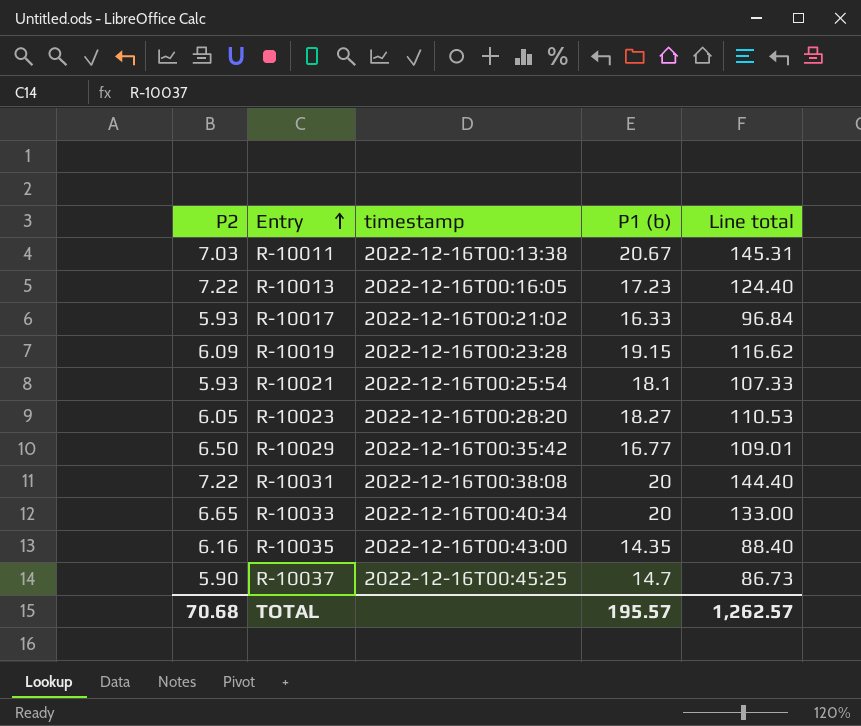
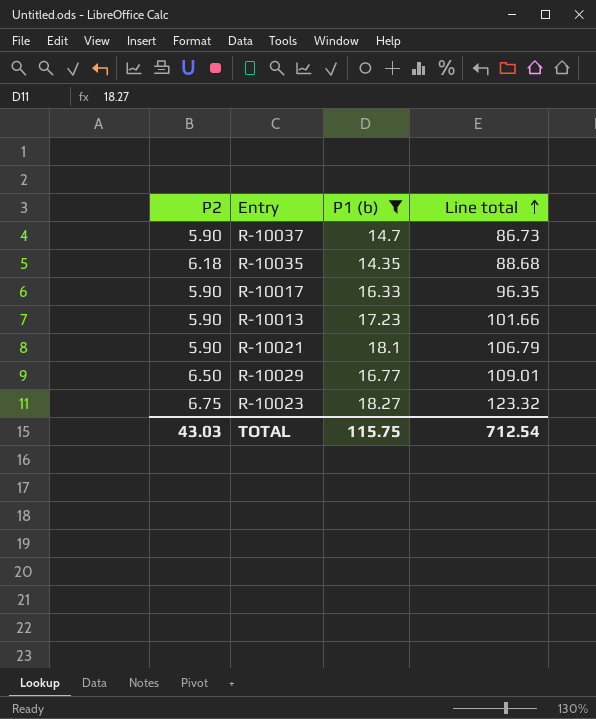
filter: none -> P1 (b) <= 18.27
row order: Entry ascending -> Line total ascending
column timestamp | position: 3 -> none
R-10035 | P2: 6.16 -> 6.18
R-10035 | Line total: 88.40 -> 88.68
R-10017 | P2: 5.93 -> 5.90
R-10017 | Line total: 96.84 -> 96.35
R-10013 | P2: 7.22 -> 5.90
R-10013 | Line total: 124.40 -> 101.66
R-10021 | P2: 5.93 -> 5.90
R-10021 | Line total: 107.33 -> 106.79
R-10023 | P2: 6.05 -> 6.75
R-10023 | Line total: 110.53 -> 123.32
TOTAL | P2: 70.68 -> 43.03
TOTAL | P1 (b): 195.57 -> 115.75
TOTAL | Line total: 1,262.57 -> 712.54

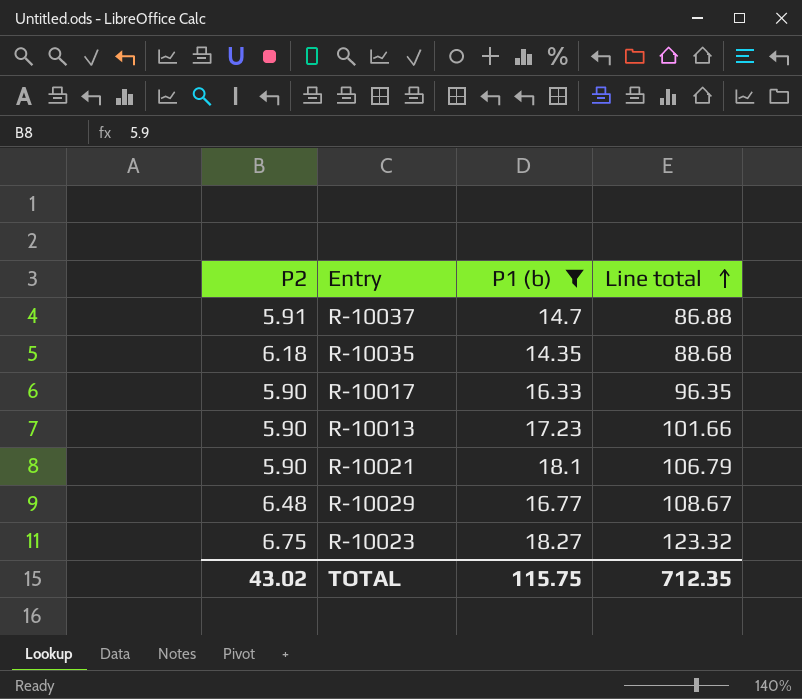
R-10037 | P2: 5.90 -> 5.91
R-10037 | Line total: 86.73 -> 86.88
R-10029 | P2: 6.50 -> 6.48
R-10029 | Line total: 109.01 -> 108.67
TOTAL | P2: 43.03 -> 43.02
TOTAL | Line total: 712.54 -> 712.35

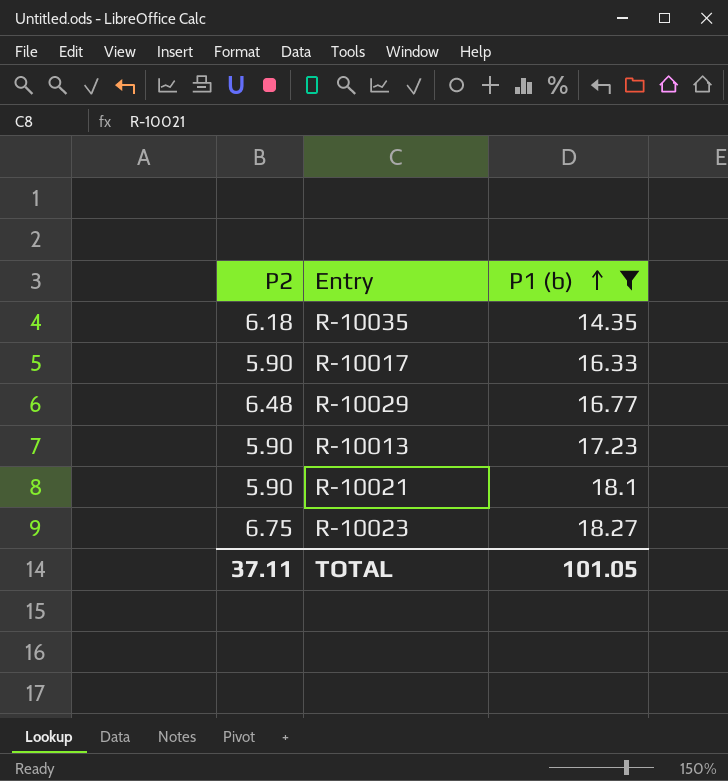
row order: Line total ascending -> P1 (b) ascending
column Line total | formula: [P2] * [P1 (b)] -> none
row R-10037: 5.91 | 14.7 | 86.88 -> none
TOTAL | P2: 43.02 -> 37.11
TOTAL | P1 (b): 115.75 -> 101.05

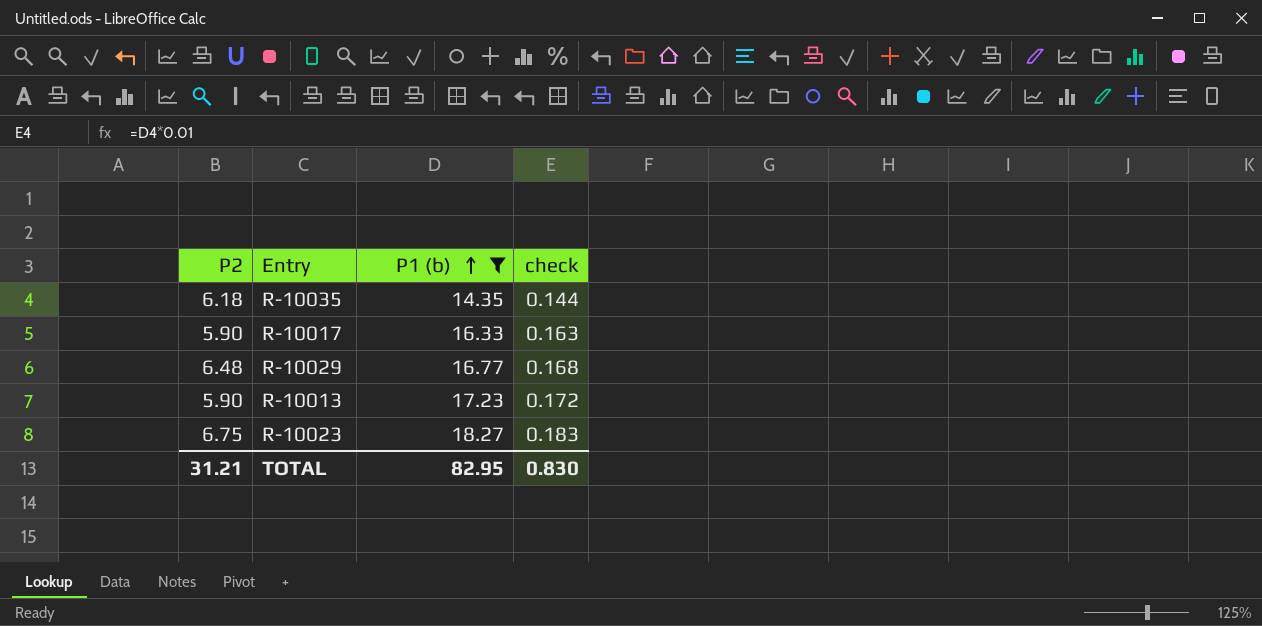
column check | formula: none -> [P1 (b)] * 0.01
row R-10021: 5.90 | 18.1 -> none
TOTAL | P2: 37.11 -> 31.21
TOTAL | P1 (b): 101.05 -> 82.95

